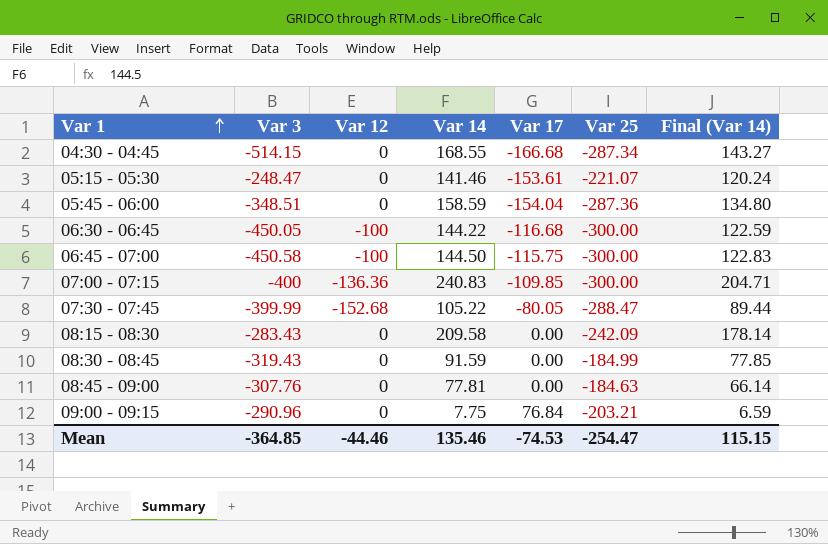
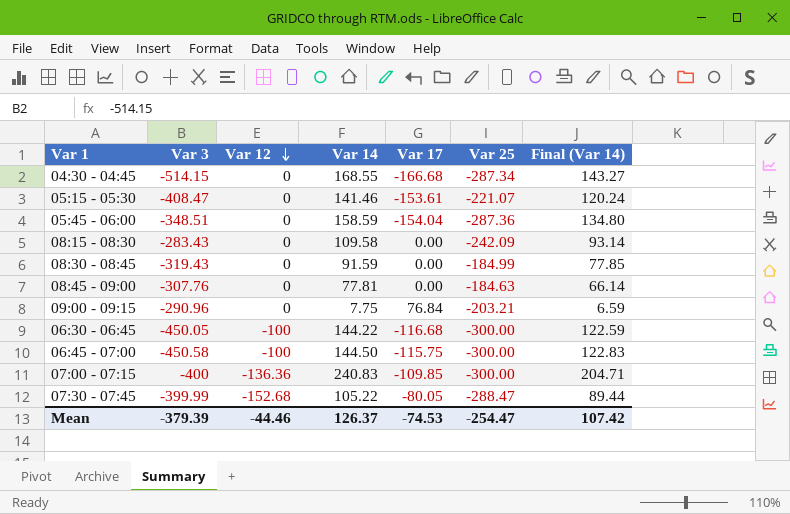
row order: Var 1 ascending -> Var 12 descending
05:15 - 05:30 | Var 3: -248.47 -> -408.47
08:15 - 08:30 | Var 14: 209.58 -> 109.58
08:15 - 08:30 | Final (Var 14): 178.14 -> 93.14
Mean | Var 3: -364.85 -> -379.39
Mean | Var 14: 135.46 -> 126.37
Mean | Final (Var 14): 115.15 -> 107.42

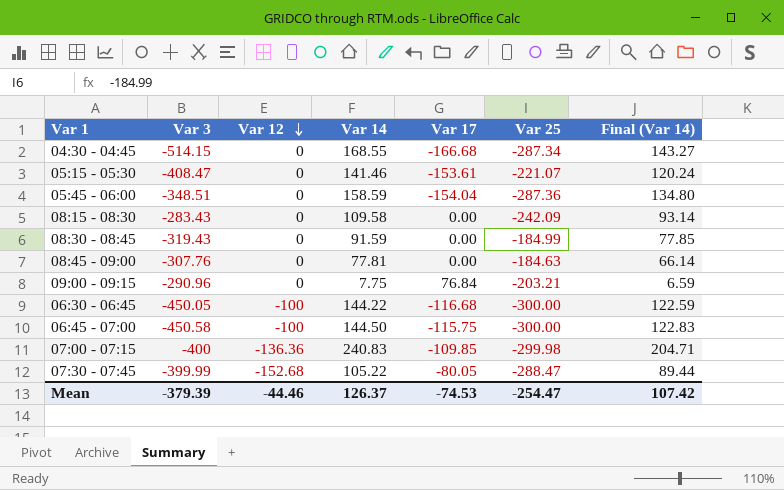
07:00 - 07:15 | Var 25: -300.00 -> -299.98

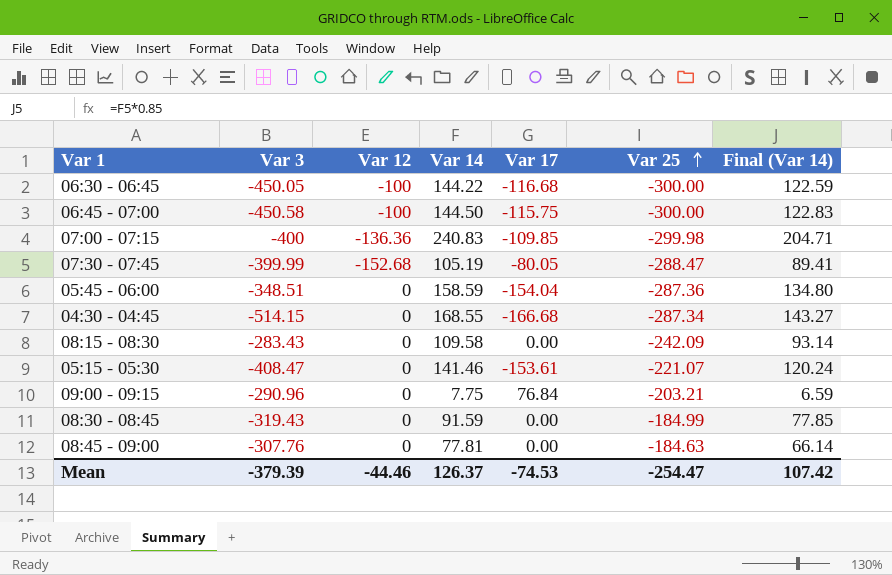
row order: Var 12 descending -> Var 25 ascending
07:30 - 07:45 | Var 14: 105.22 -> 105.19
07:30 - 07:45 | Final (Var 14): 89.44 -> 89.41

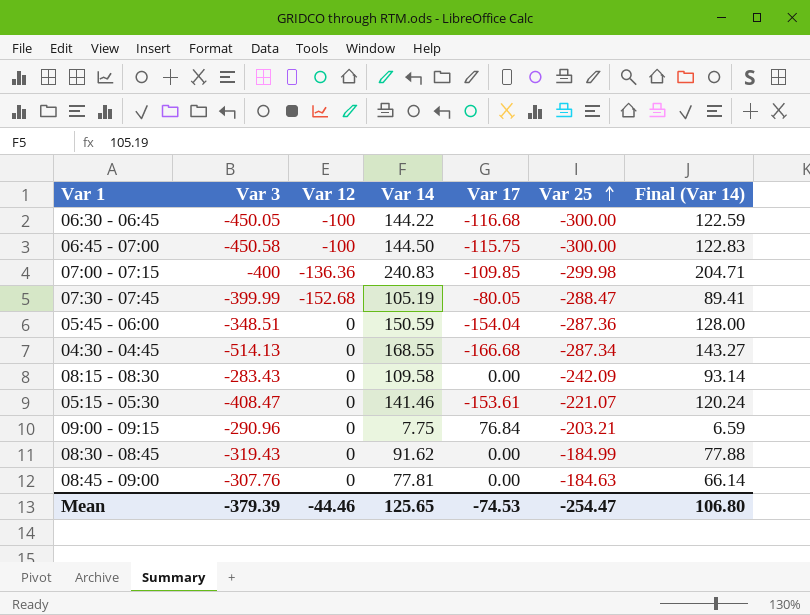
05:45 - 06:00 | Var 14: 158.59 -> 150.59
05:45 - 06:00 | Final (Var 14): 134.80 -> 128.00
04:30 - 04:45 | Var 3: -514.15 -> -514.13
08:30 - 08:45 | Var 14: 91.59 -> 91.62
08:30 - 08:45 | Final (Var 14): 77.85 -> 77.88
Mean | Var 14: 126.37 -> 125.65
Mean | Final (Var 14): 107.42 -> 106.80

